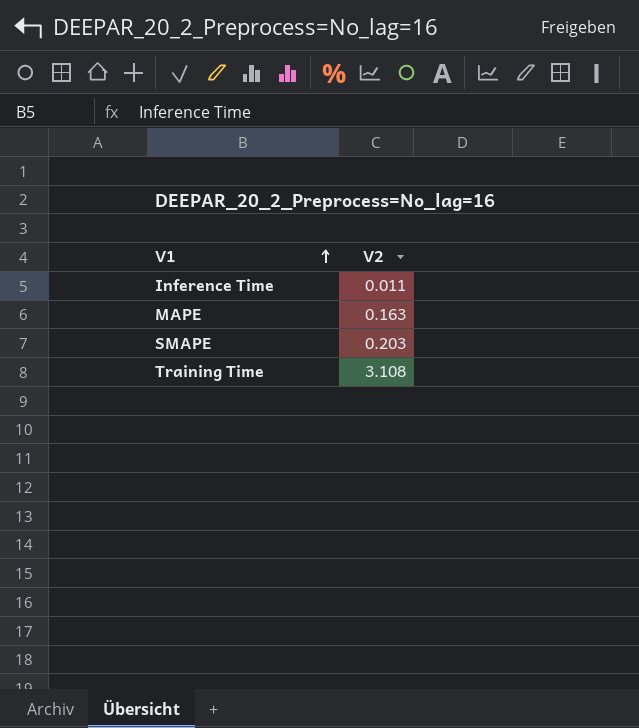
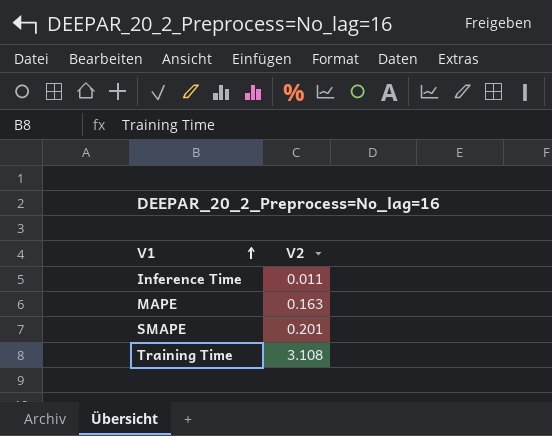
SMAPE | V2: 0.203 -> 0.201

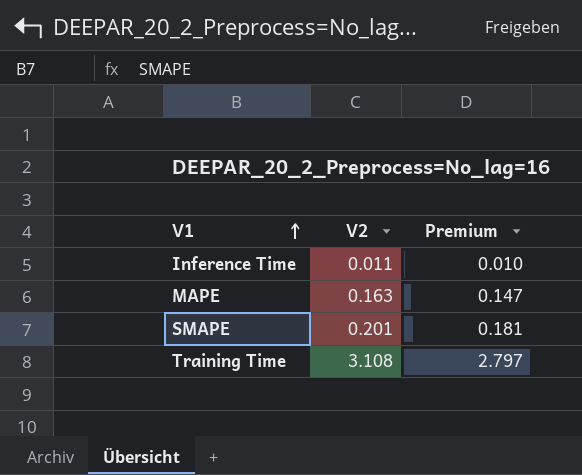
column Premium | formula: none -> [V2] * 0.9

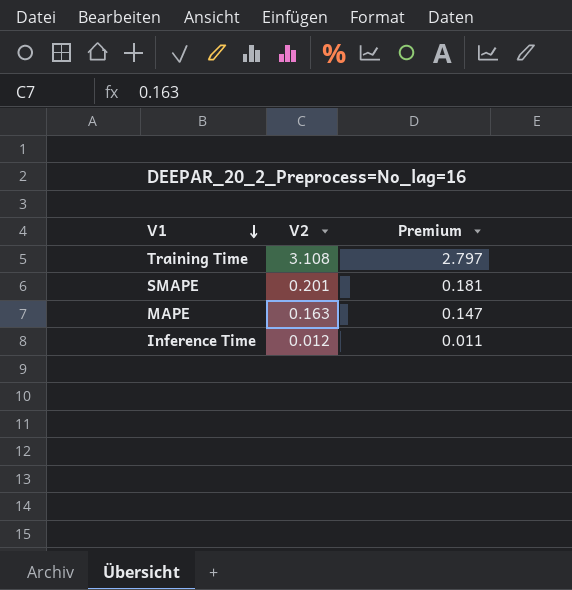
row order: V1 ascending -> V1 descending
Inference Time | V2: 0.011 -> 0.012
Inference Time | Premium: 0.010 -> 0.011

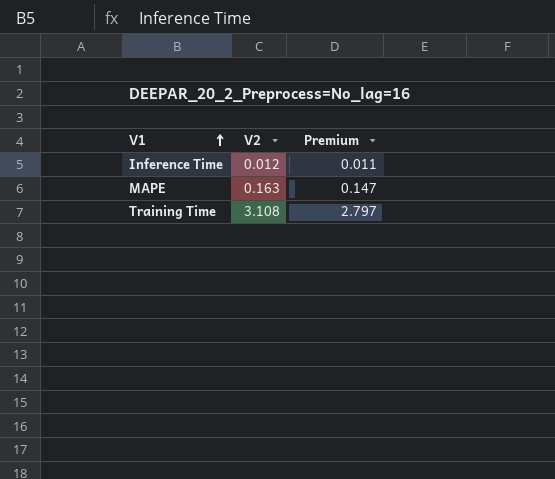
row order: V1 descending -> V1 ascending
row SMAPE: 0.201 | 0.181 -> none

